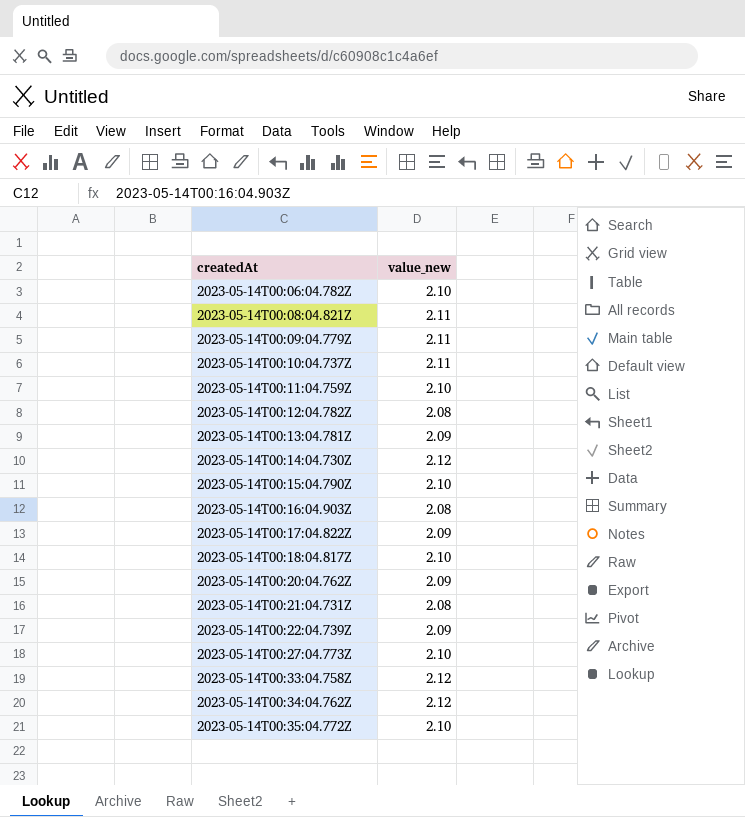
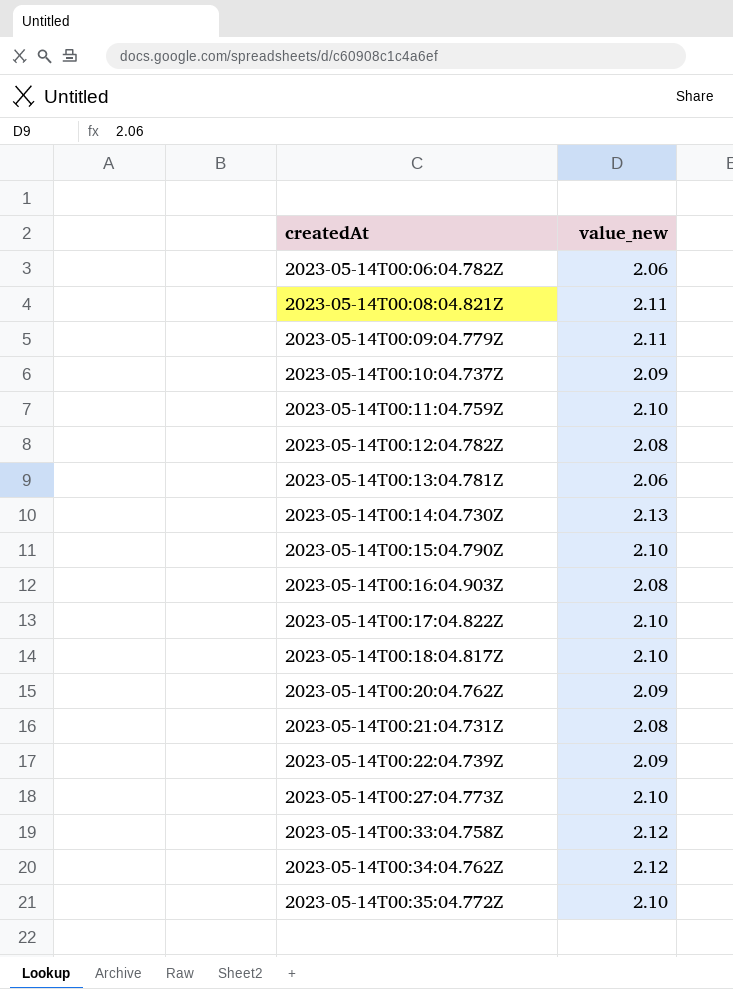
2023-05-14T00:06:04.782Z | value_new: 2.10 -> 2.06
2023-05-14T00:10:04.737Z | value_new: 2.11 -> 2.09
2023-05-14T00:13:04.781Z | value_new: 2.09 -> 2.06
2023-05-14T00:14:04.730Z | value_new: 2.12 -> 2.13
2023-05-14T00:17:04.822Z | value_new: 2.09 -> 2.10

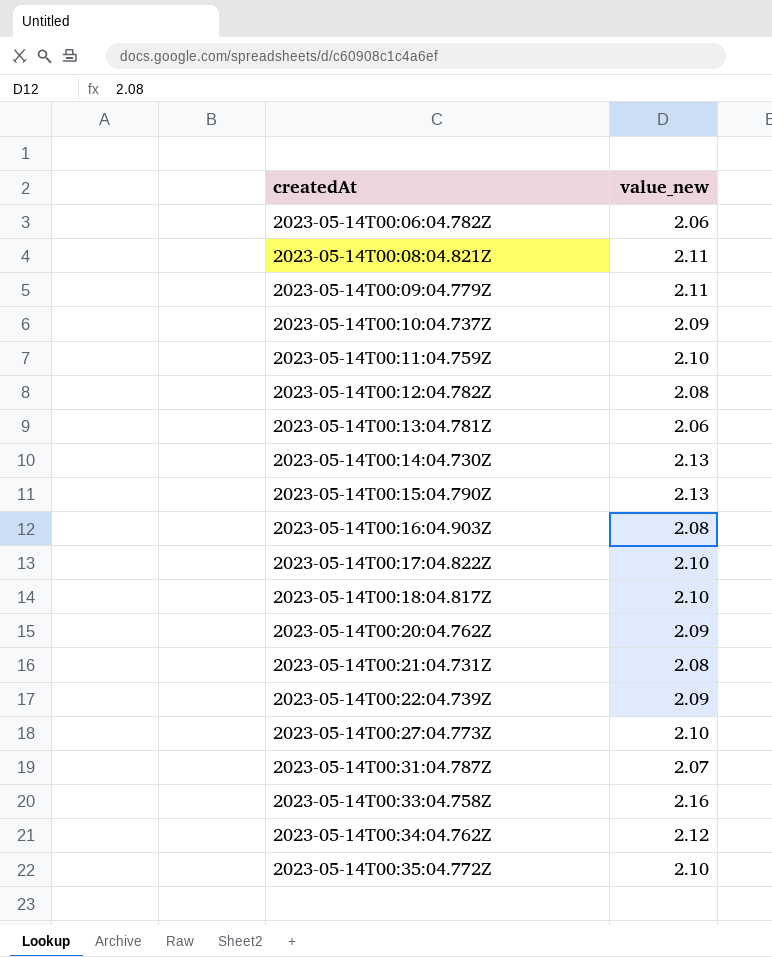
2023-05-14T00:15:04.790Z | value_new: 2.10 -> 2.13
row 2023-05-14T00:31:04.787Z: none -> 2.07
2023-05-14T00:33:04.758Z | value_new: 2.12 -> 2.16

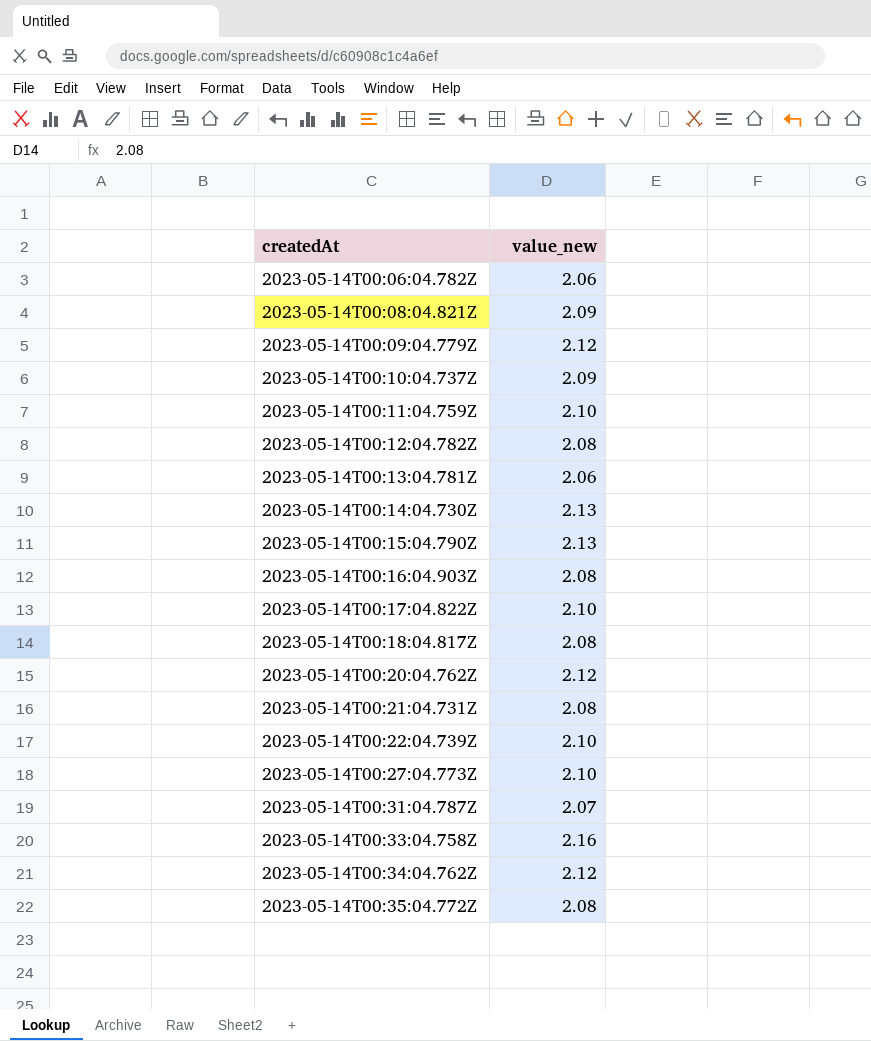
2023-05-14T00:08:04.821Z | value_new: 2.11 -> 2.09
2023-05-14T00:09:04.779Z | value_new: 2.11 -> 2.12
2023-05-14T00:18:04.817Z | value_new: 2.10 -> 2.08
2023-05-14T00:20:04.762Z | value_new: 2.09 -> 2.12
2023-05-14T00:22:04.739Z | value_new: 2.09 -> 2.10
2023-05-14T00:35:04.772Z | value_new: 2.10 -> 2.08

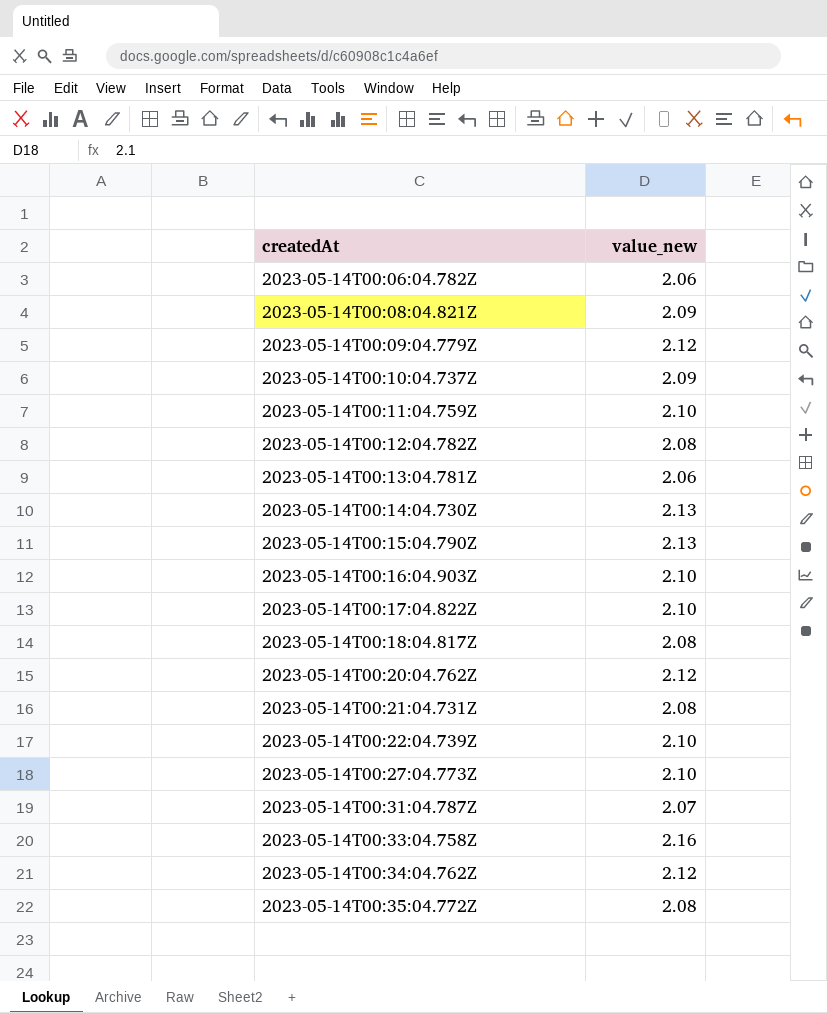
2023-05-14T00:16:04.903Z | value_new: 2.08 -> 2.10

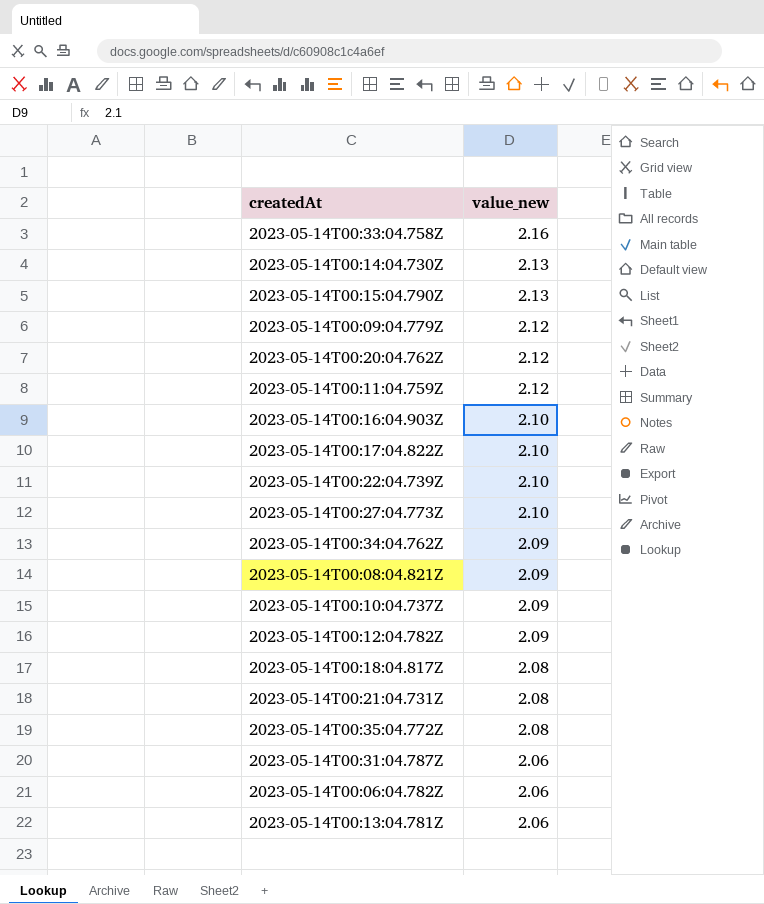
row order: createdAt ascending -> value_new descending
2023-05-14T00:11:04.759Z | value_new: 2.10 -> 2.12
2023-05-14T00:34:04.762Z | value_new: 2.12 -> 2.09
2023-05-14T00:12:04.782Z | value_new: 2.08 -> 2.09
2023-05-14T00:31:04.787Z | value_new: 2.07 -> 2.06

